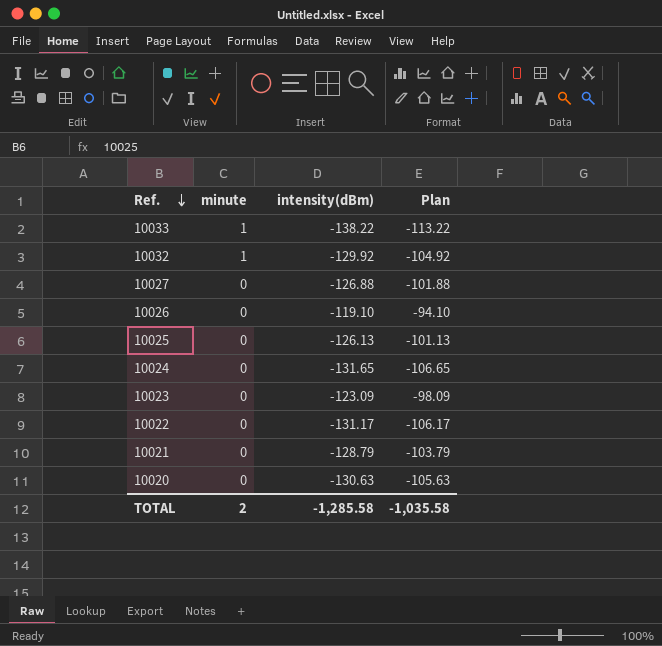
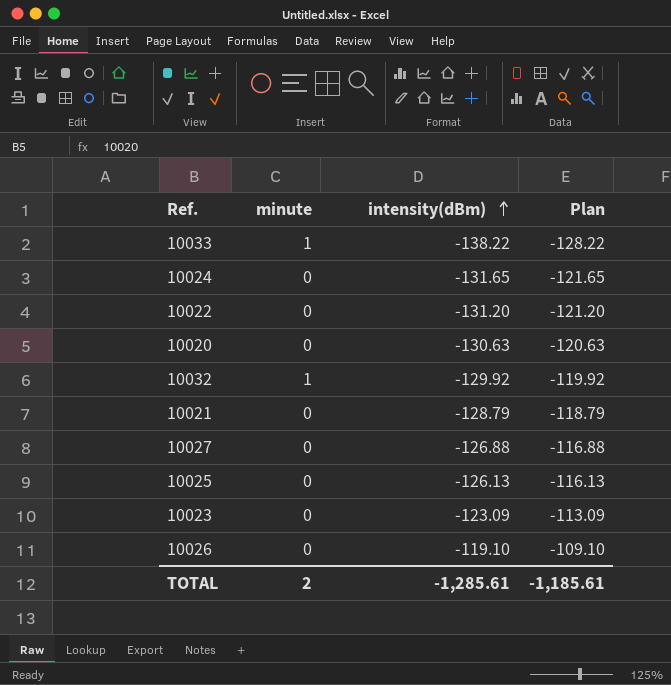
row order: Ref. descending -> intensity(dBm) ascending
column Plan | formula: [intensity(dBm)] + 25 -> [intensity(dBm)] + 10
10022 | intensity(dBm): -131.17 -> -131.20
TOTAL | intensity(dBm): -1,285.58 -> -1,285.61
TOTAL | Plan: -1,035.58 -> -1,185.61

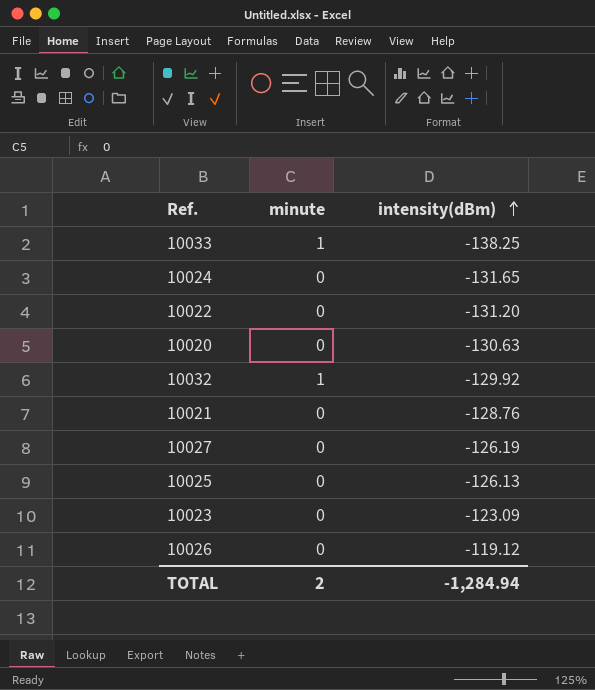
column Plan | formula: [intensity(dBm)] + 10 -> none
10033 | intensity(dBm): -138.22 -> -138.25
10021 | intensity(dBm): -128.79 -> -128.76
10027 | intensity(dBm): -126.88 -> -126.19
10026 | intensity(dBm): -119.10 -> -119.12
TOTAL | intensity(dBm): -1,285.61 -> -1,284.94

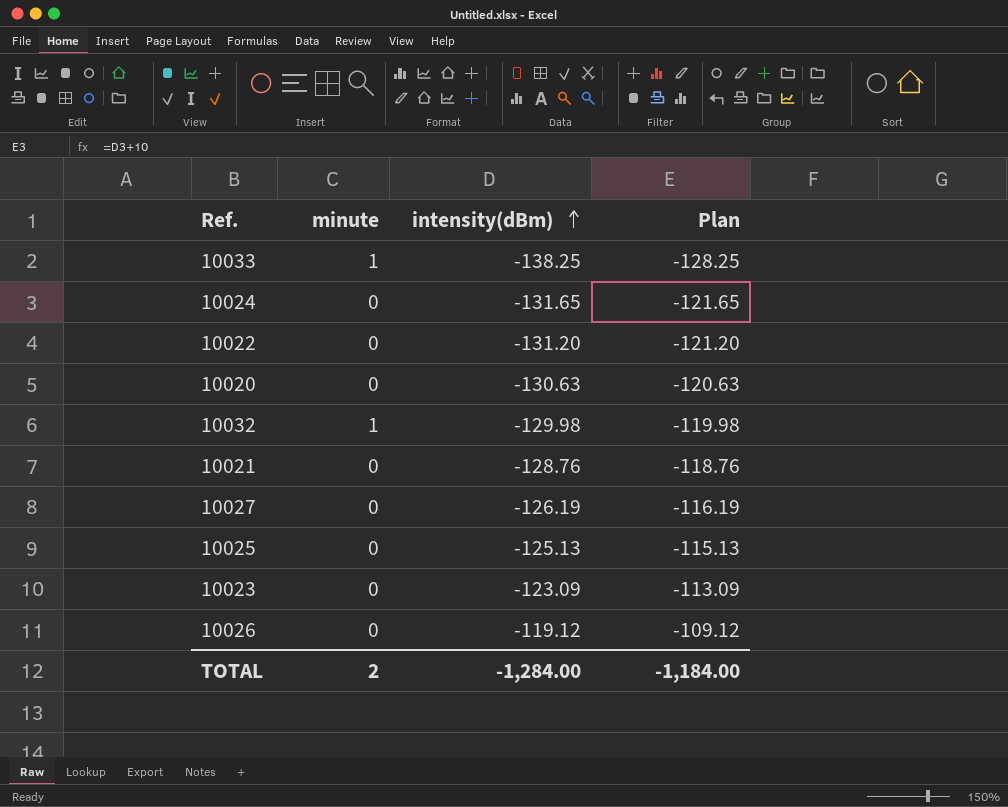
column Plan | formula: none -> [intensity(dBm)] + 10
10032 | intensity(dBm): -129.92 -> -129.98
10025 | intensity(dBm): -126.13 -> -125.13
TOTAL | intensity(dBm): -1,284.94 -> -1,284.00

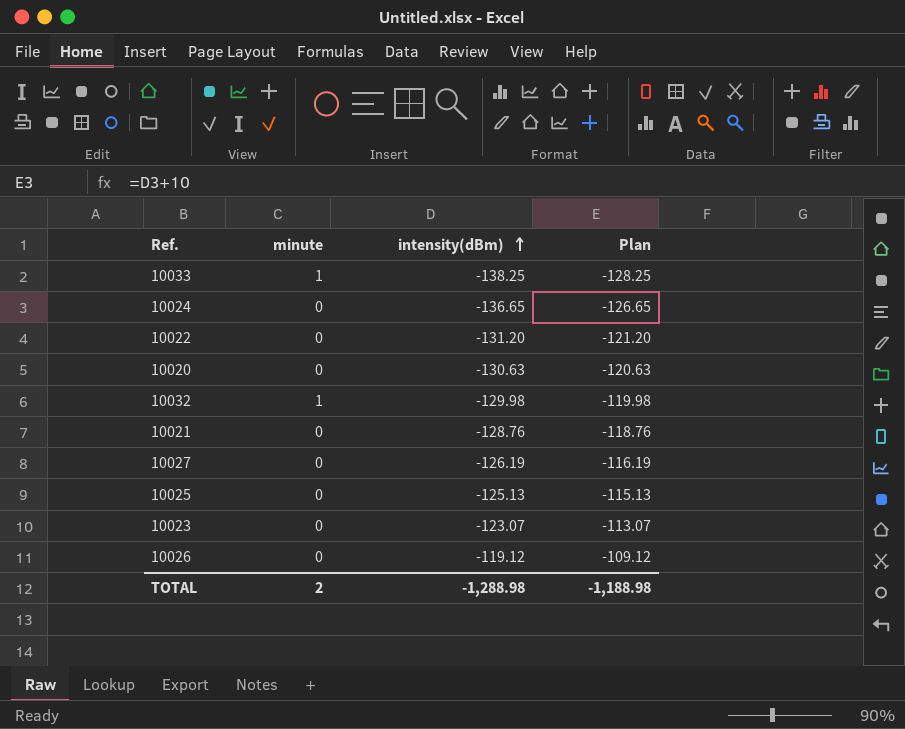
10024 | intensity(dBm): -131.65 -> -136.65
10024 | Plan: -121.65 -> -126.65
10023 | intensity(dBm): -123.09 -> -123.07
10023 | Plan: -113.09 -> -113.07
TOTAL | intensity(dBm): -1,284.00 -> -1,288.98
TOTAL | Plan: -1,184.00 -> -1,188.98

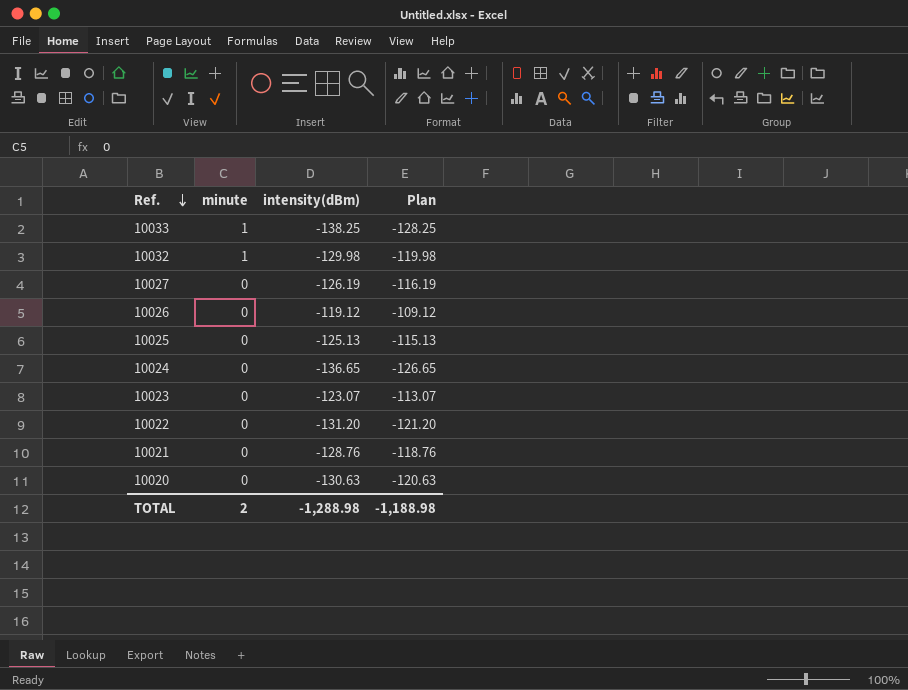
row order: intensity(dBm) ascending -> Ref. descending

